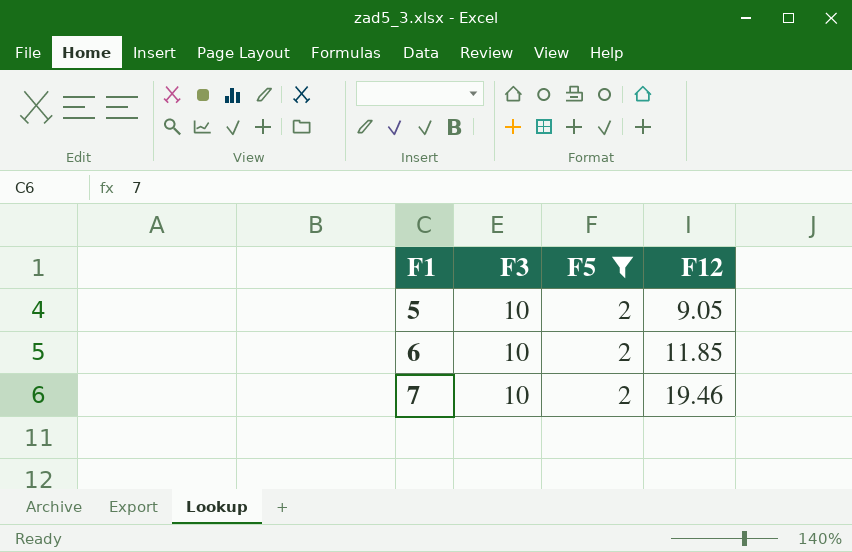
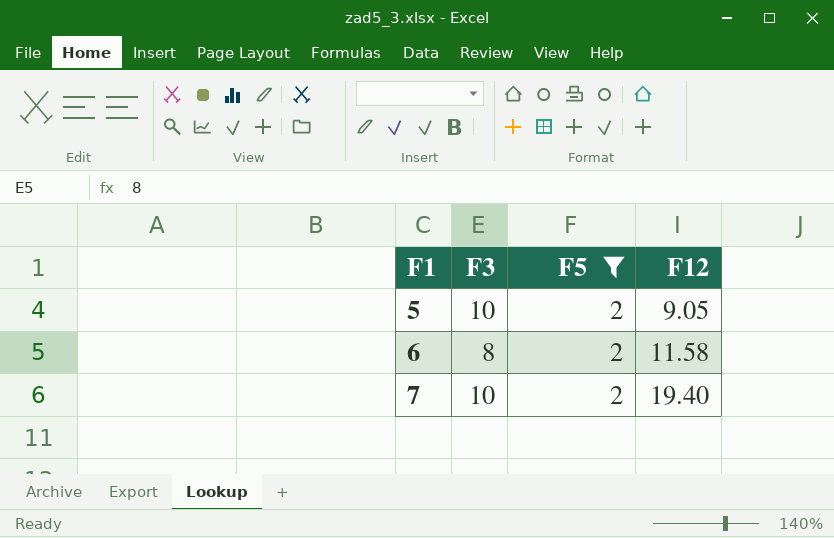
6 | F3: 10 -> 8
6 | F12: 11.85 -> 11.58
7 | F12: 19.46 -> 19.40

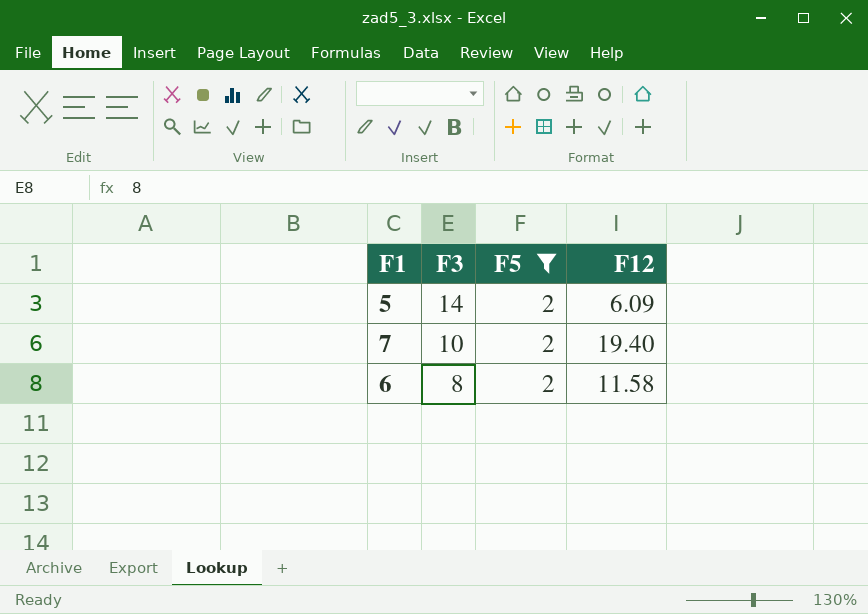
row order: F1 ascending -> F3 descending
5 | F3: 10 -> 14
5 | F12: 9.05 -> 6.09

